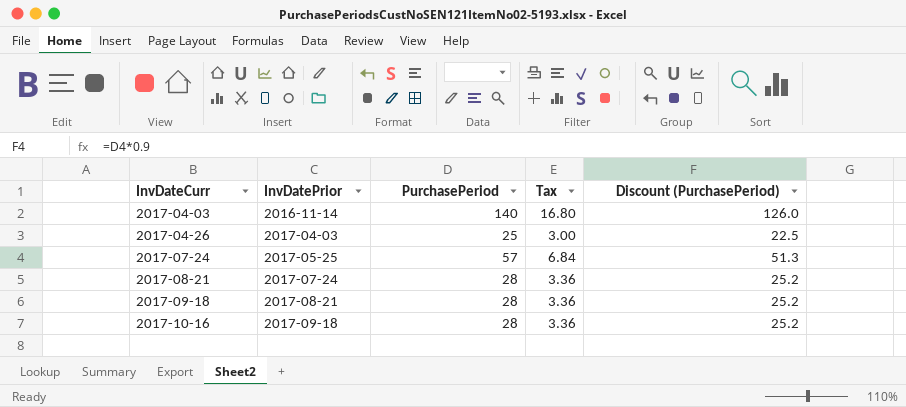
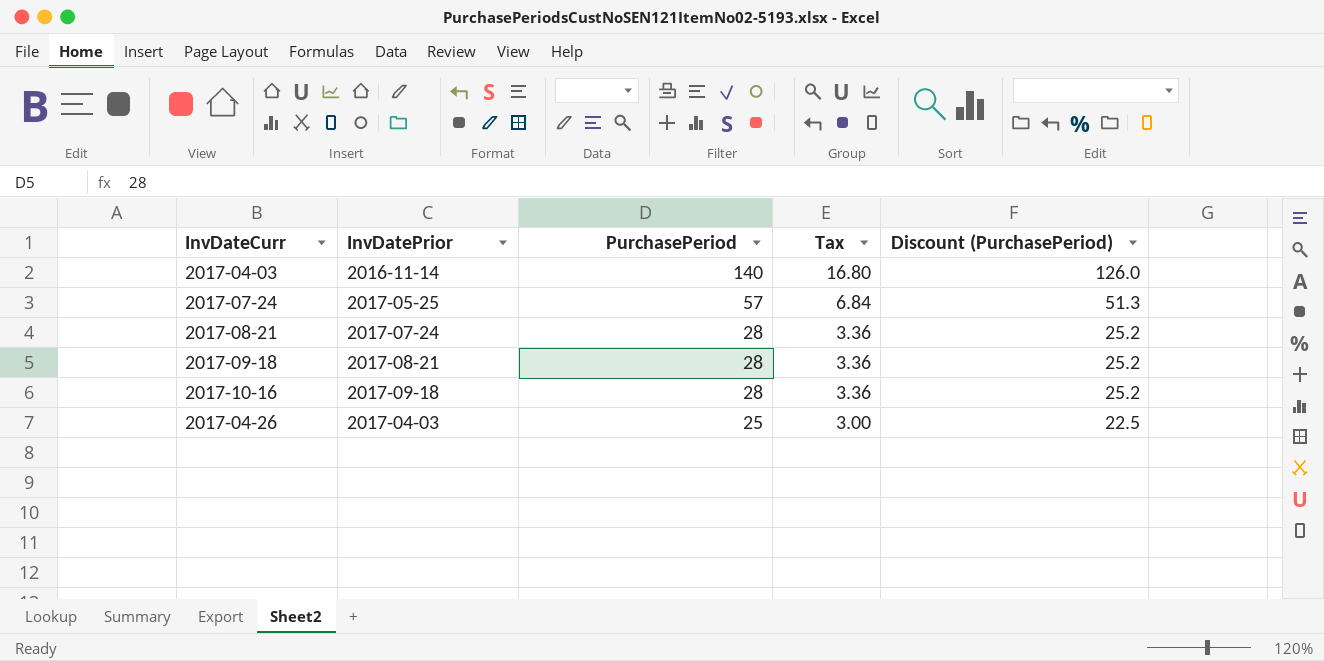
row order: InvDateCurr ascending -> PurchasePeriod descending

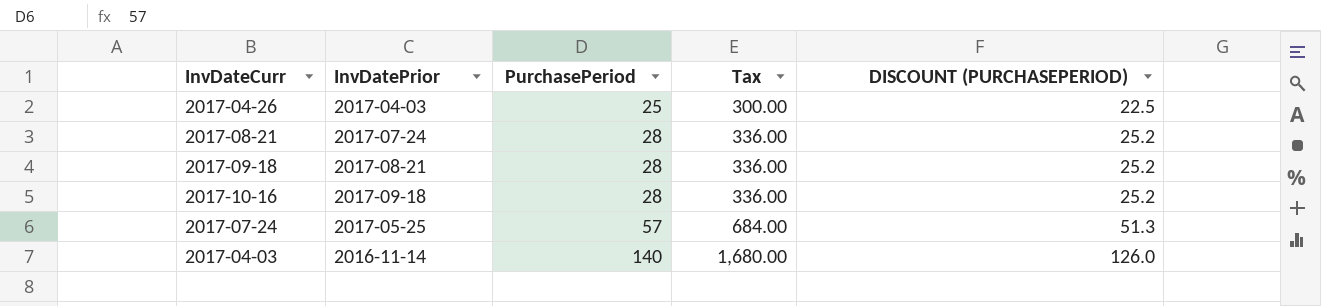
row order: PurchasePeriod descending -> PurchasePeriod ascending
column Tax | formula: [PurchasePeriod] * 0.12 -> [PurchasePeriod] * 12
column name: Discount (PurchasePeriod) -> DISCOUNT (PURCHASEPERIOD)

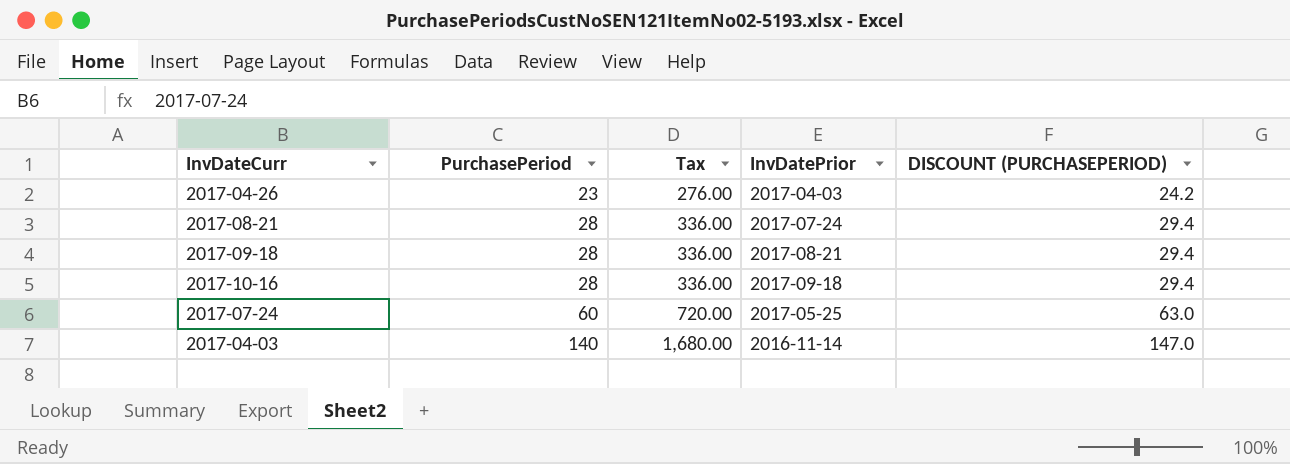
column InvDatePrior | position: 2 -> 4
column DISCOUNT (PURCHASEPERIOD) | formula: [PurchasePeriod] * 0.9 -> [PurchasePeriod] * 1.05
2017-04-26 | PurchasePeriod: 25 -> 23
2017-04-26 | Tax: 300.00 -> 276.00
2017-07-24 | PurchasePeriod: 57 -> 60
2017-07-24 | Tax: 684.00 -> 720.00

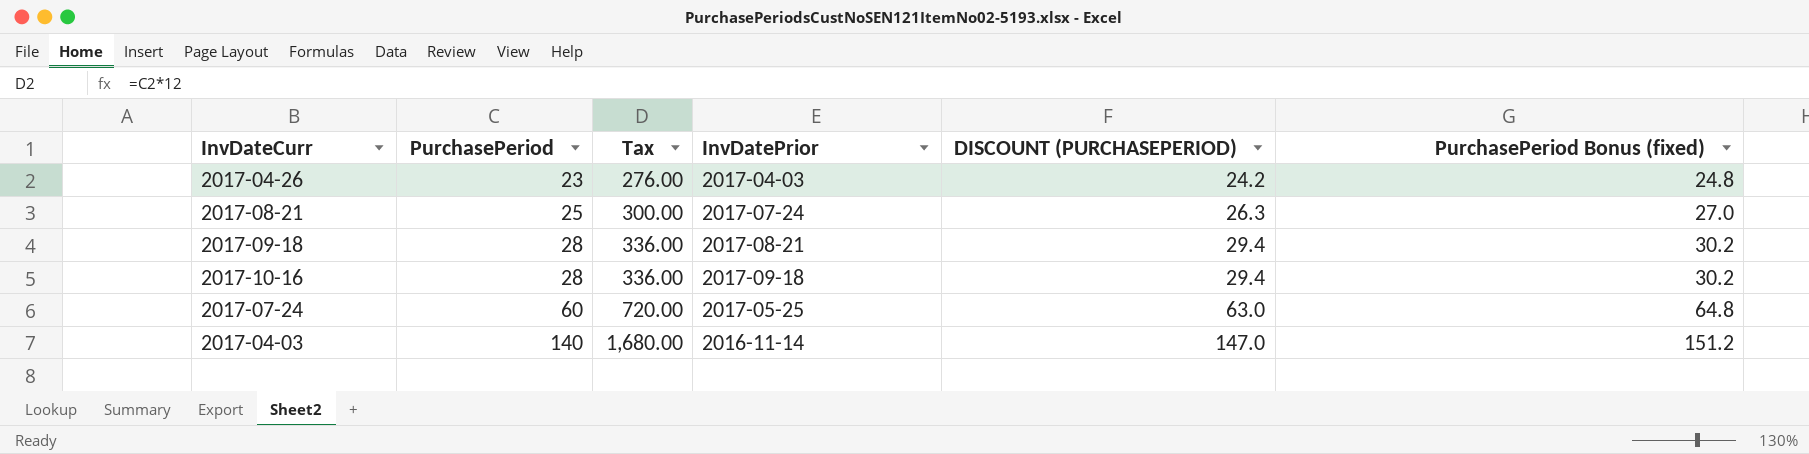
column PurchasePeriod Bonus (fixed) | formula: none -> [PurchasePeriod] * 1.08
2017-08-21 | PurchasePeriod: 28 -> 25
2017-08-21 | Tax: 336.00 -> 300.00
2017-08-21 | DISCOUNT (PURCHASEPERIOD): 29.4 -> 26.3

